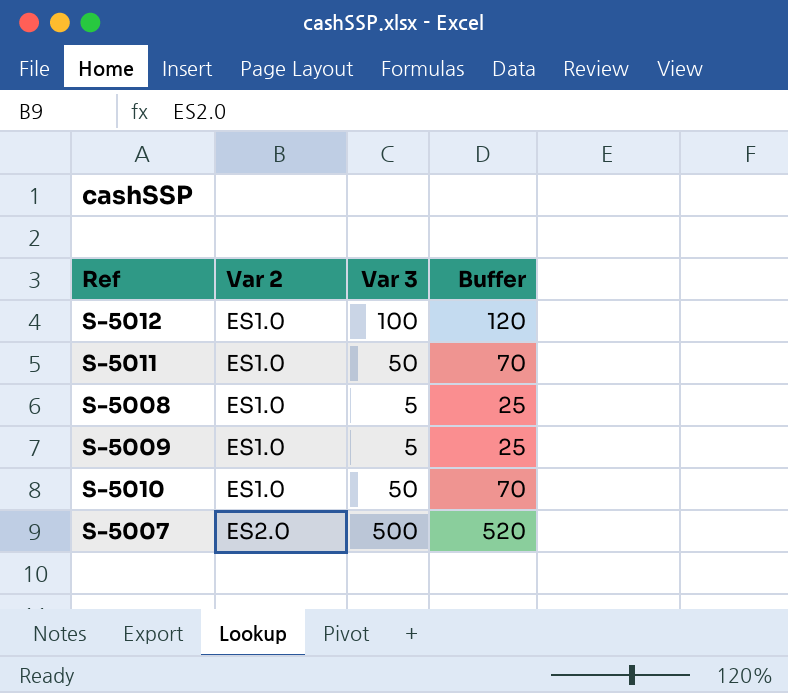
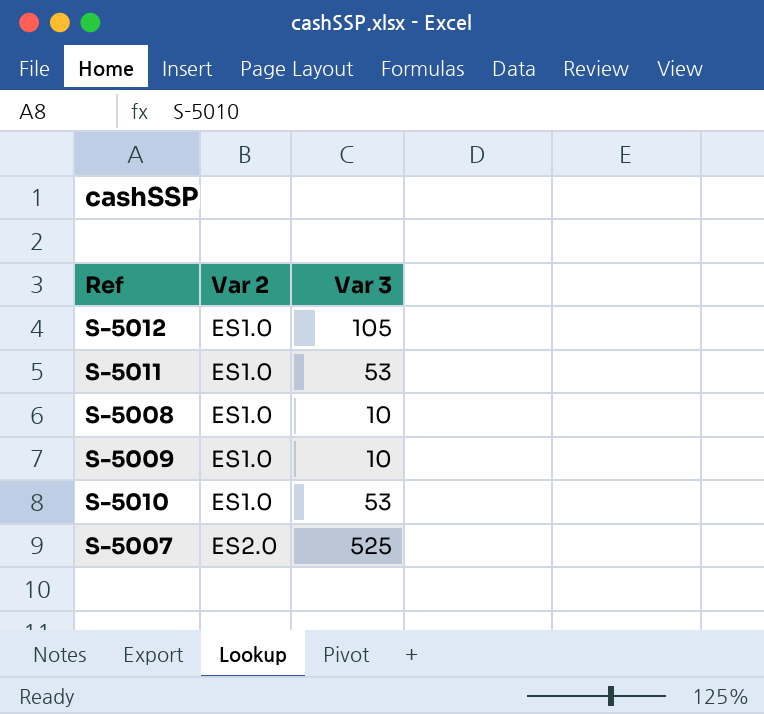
column Buffer | formula: [Var 3] + 20 -> none
S-5012 | Var 3: 100 -> 105
S-5011 | Var 3: 50 -> 53
S-5008 | Var 3: 5 -> 10
S-5009 | Var 3: 5 -> 10
S-5010 | Var 3: 50 -> 53
S-5007 | Var 3: 500 -> 525

